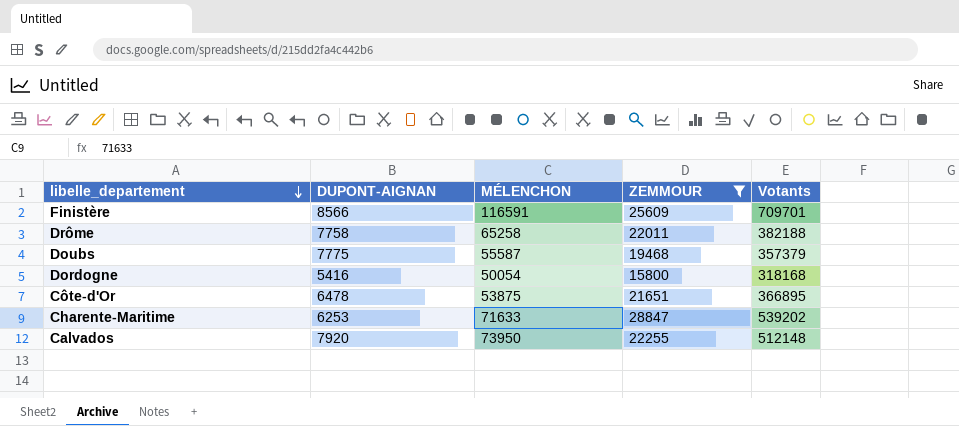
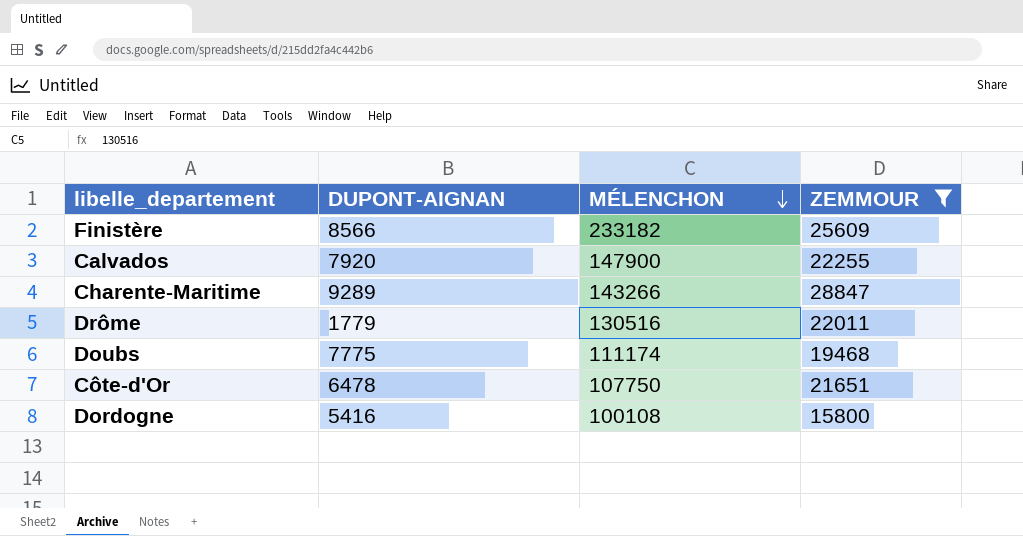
row order: libelle_departement descending -> MÉLENCHON descending
column Votants | position: 5 -> none
Finistère | MÉLENCHON: 116591 -> 233182
Calvados | MÉLENCHON: 73950 -> 147900
Charente-Maritime | DUPONT-AIGNAN: 6253 -> 9289
Charente-Maritime | MÉLENCHON: 71633 -> 143266
Drôme | DUPONT-AIGNAN: 7758 -> 1779
Drôme | MÉLENCHON: 65258 -> 130516
Doubs | MÉLENCHON: 55587 -> 111174
Côte-d'Or | MÉLENCHON: 53875 -> 107750
Dordogne | MÉLENCHON: 50054 -> 100108

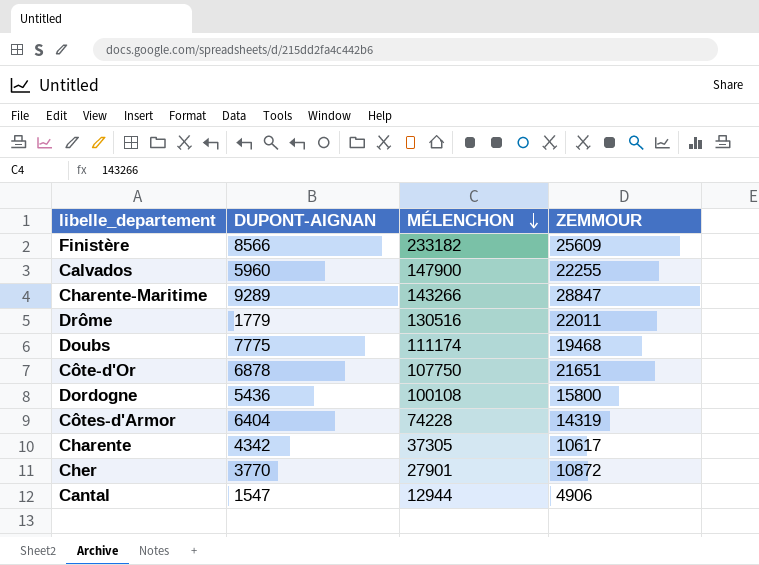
filter: ZEMMOUR >= 15800 -> none
Calvados | DUPONT-AIGNAN: 7920 -> 5960
Côte-d'Or | DUPONT-AIGNAN: 6478 -> 6878
Dordogne | DUPONT-AIGNAN: 5416 -> 5436

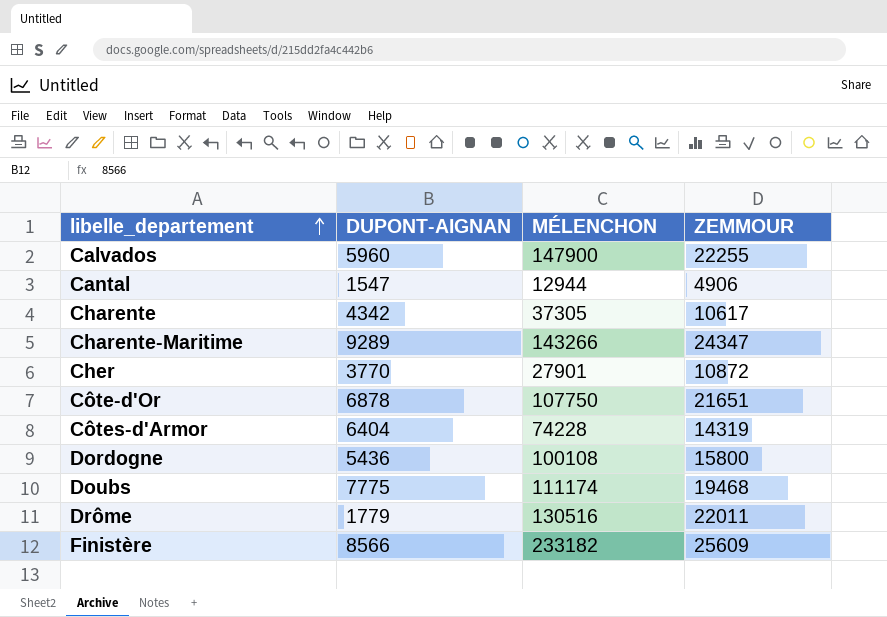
row order: MÉLENCHON descending -> libelle_departement ascending
Charente-Maritime | ZEMMOUR: 28847 -> 24347

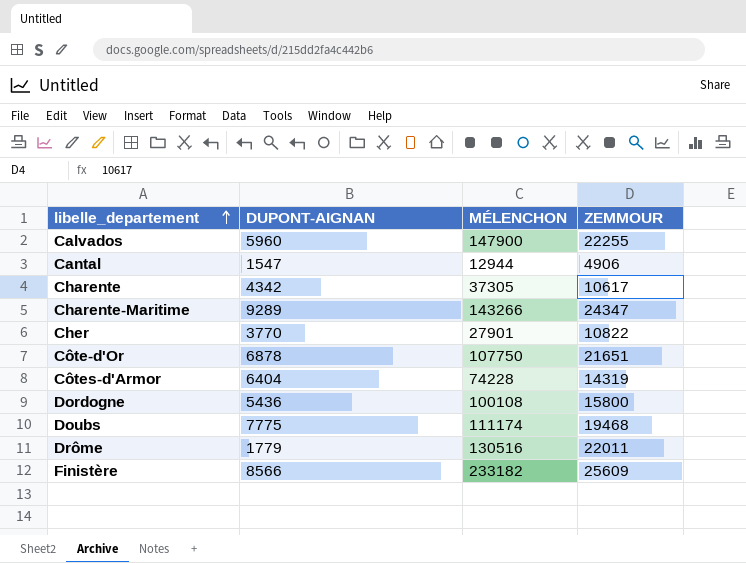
Cher | ZEMMOUR: 10872 -> 10822

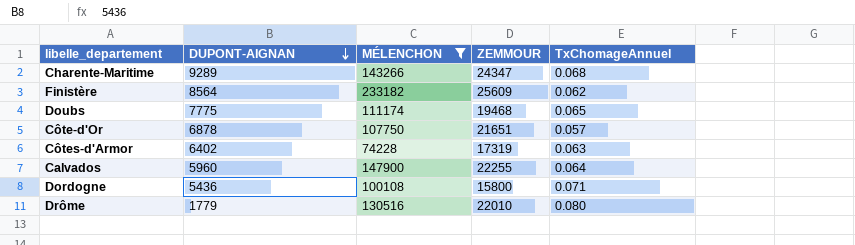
filter: none -> MÉLENCHON >= 74228
row order: libelle_departement ascending -> DUPONT-AIGNAN descending
column TxChomageAnnuel | position: none -> 5
Finistère | DUPONT-AIGNAN: 8566 -> 8564
Côtes-d'Armor | DUPONT-AIGNAN: 6404 -> 6402
Côtes-d'Armor | ZEMMOUR: 14319 -> 17319
Drôme | ZEMMOUR: 22011 -> 22010

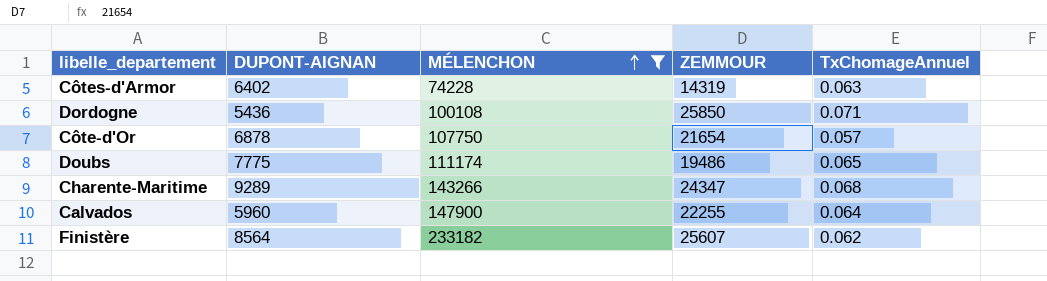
row order: DUPONT-AIGNAN descending -> MÉLENCHON ascending
row Drôme: 1779 | 130516 | 22010 | 0.080 -> none
Côtes-d'Armor | ZEMMOUR: 17319 -> 14319
Dordogne | ZEMMOUR: 15800 -> 25850
Côte-d'Or | ZEMMOUR: 21651 -> 21654
Doubs | ZEMMOUR: 19468 -> 19486
Finistère | ZEMMOUR: 25609 -> 25607

